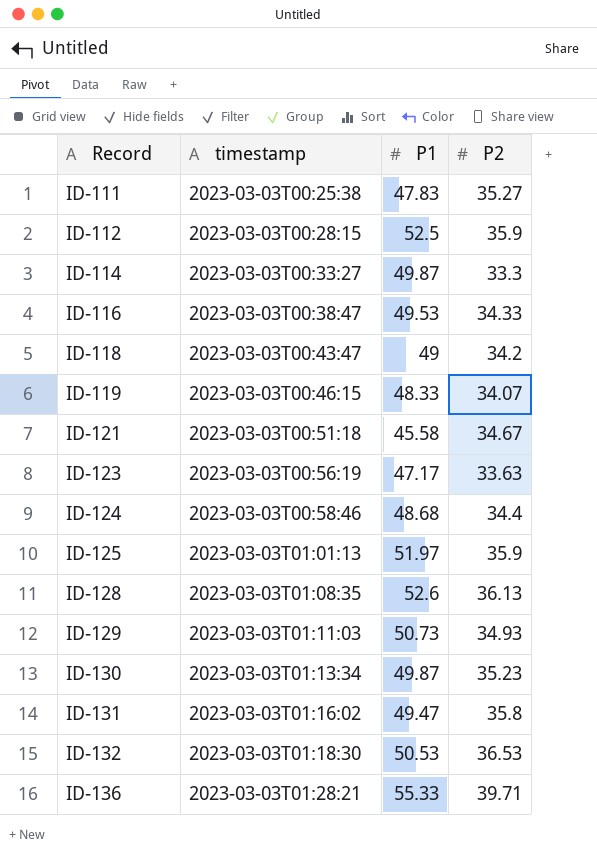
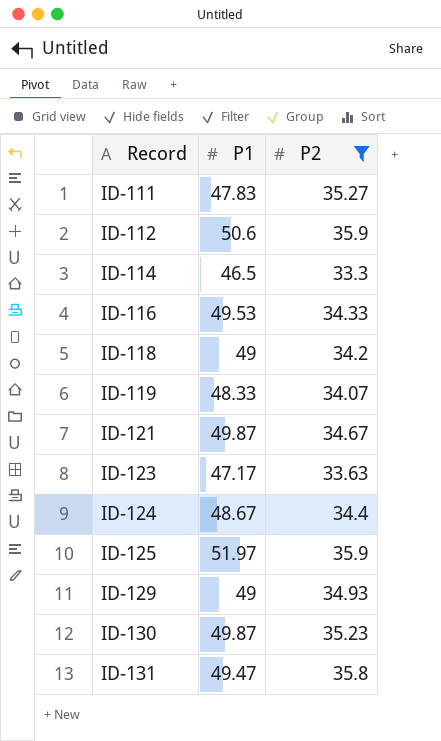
filter: none -> P2 <= 35.9
column timestamp | position: 2 -> none
ID-112 | P1: 52.5 -> 50.6
ID-114 | P1: 49.87 -> 46.5
ID-121 | P1: 45.58 -> 49.87
ID-124 | P1: 48.68 -> 48.67
ID-129 | P1: 50.73 -> 49

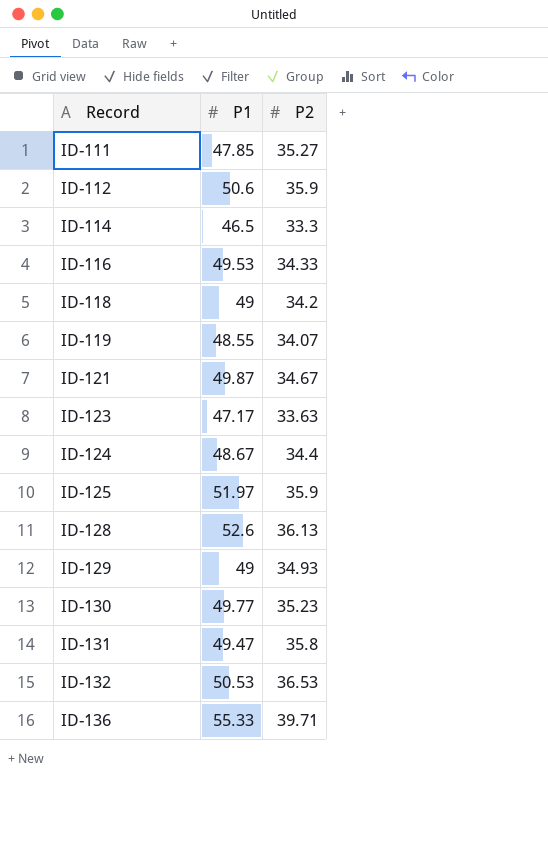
filter: P2 <= 35.9 -> none
ID-111 | P1: 47.83 -> 47.85
ID-119 | P1: 48.33 -> 48.55
ID-130 | P1: 49.87 -> 49.77

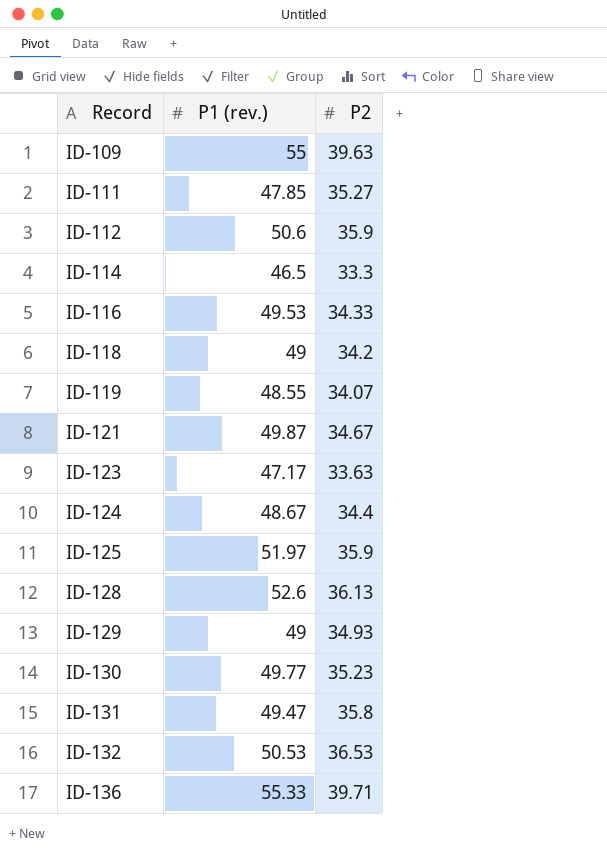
column name: P1 -> P1 (rev.)
row ID-109: none -> 55 | 39.63

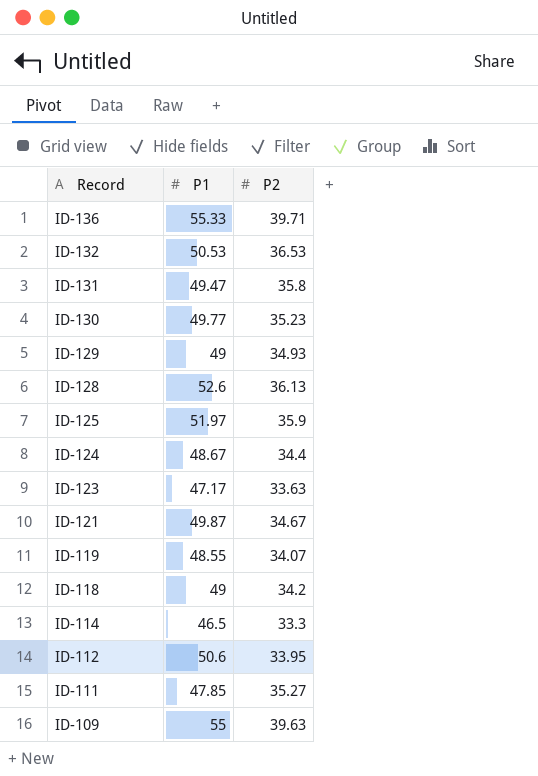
row order: Record ascending -> Record descending
column name: P1 (rev.) -> P1
row ID-116: 49.53 | 34.33 -> none
ID-112 | P2: 35.9 -> 33.95

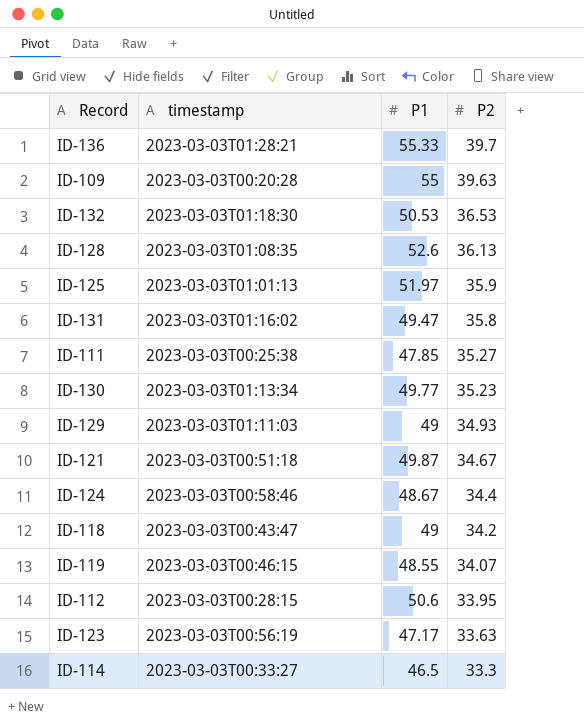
row order: Record descending -> P2 descending
column timestamp | position: none -> 2
ID-136 | P2: 39.71 -> 39.7

